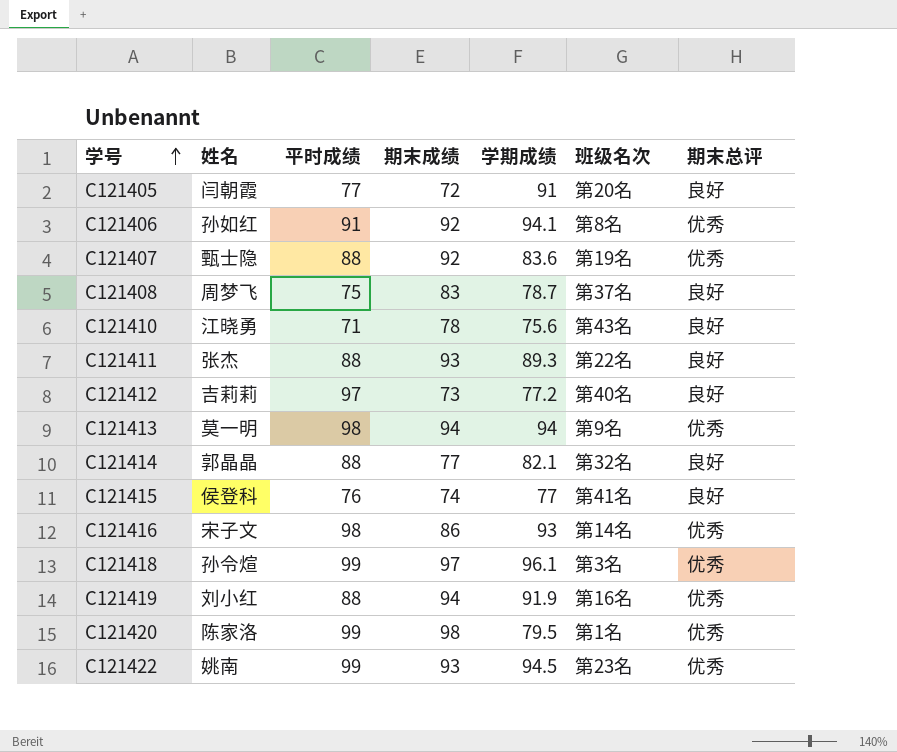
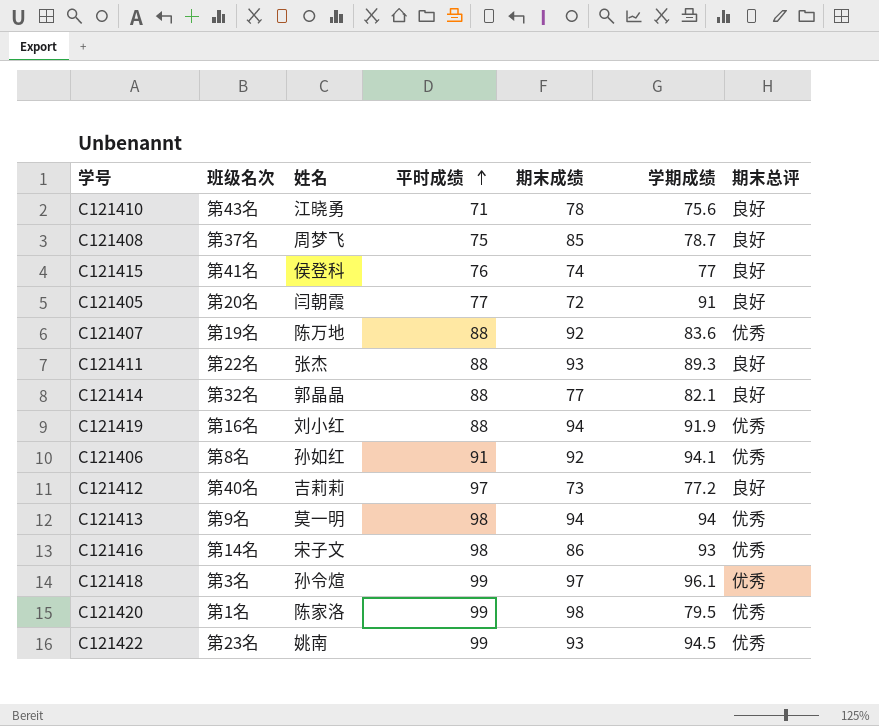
row order: 学号 ascending -> 平时成绩 ascending
column 班级名次 | position: 6 -> 2
C121408 | 期末成绩: 83 -> 85
C121407 | 姓名: 甄士隐 -> 陈万地

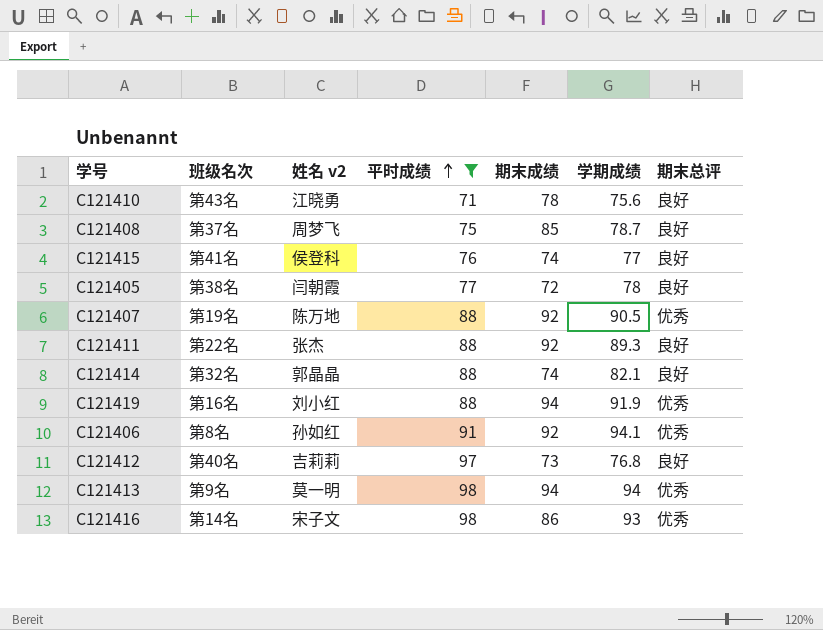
filter: none -> 平时成绩 != 99
column name: 姓名 -> 姓名 v2
C121405 | 班级名次: 第20名 -> 第38名
C121405 | 学期成绩: 91 -> 78
C121407 | 学期成绩: 83.6 -> 90.5
C121411 | 期末成绩: 93 -> 92
C121414 | 期末成绩: 77 -> 74
C121412 | 学期成绩: 77.2 -> 76.8

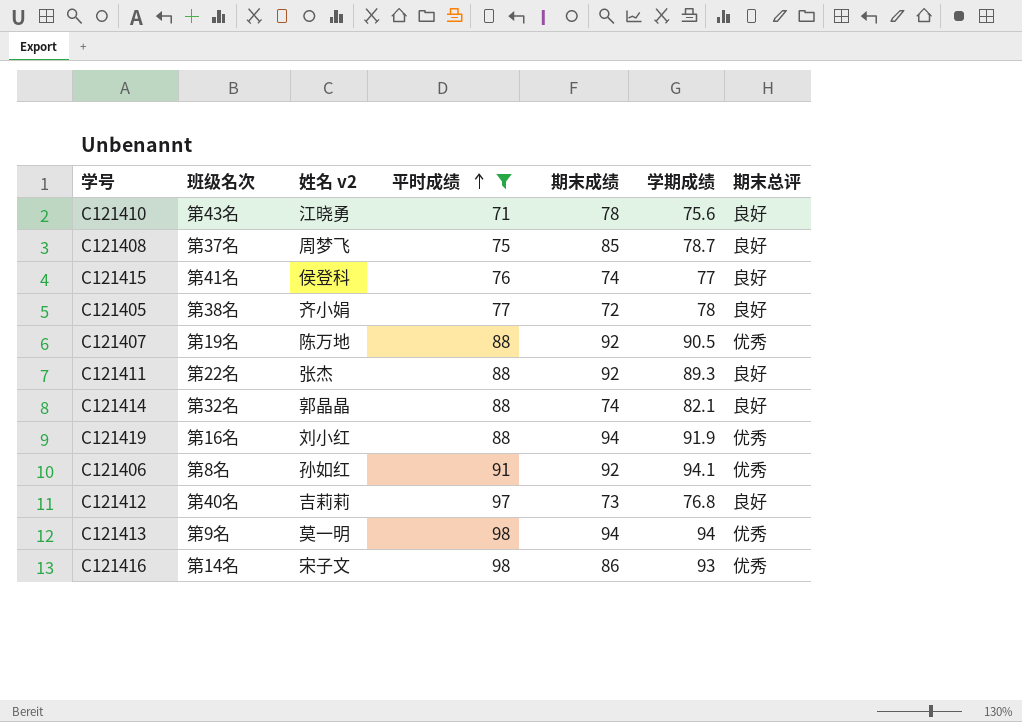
C121405 | 姓名 v2: 闫朝霞 -> 齐小娟

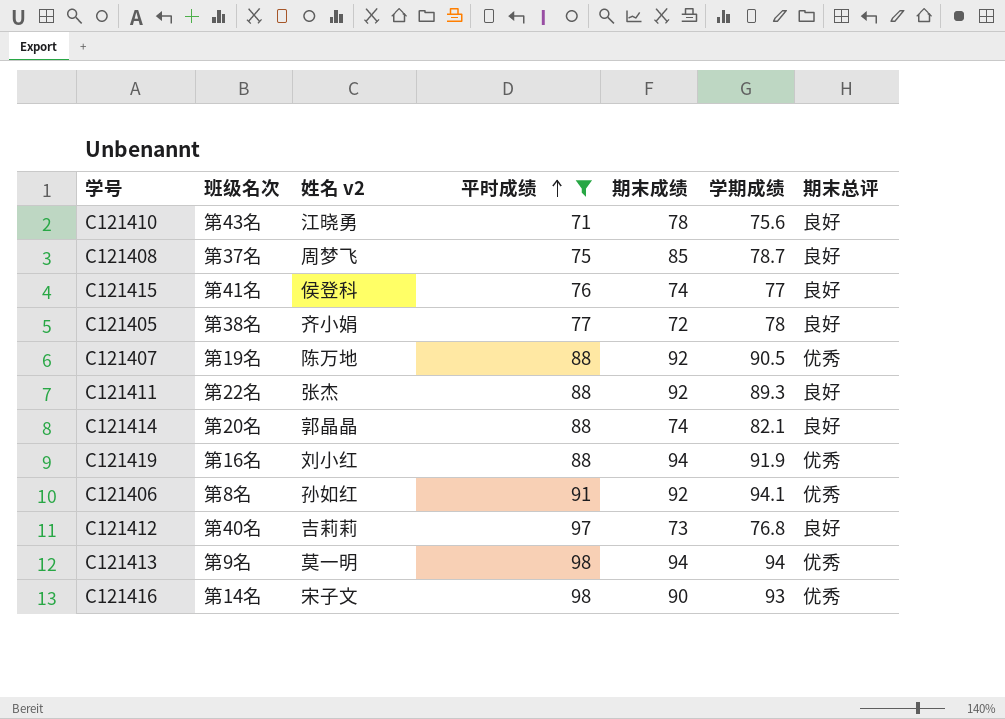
C121414 | 班级名次: 第32名 -> 第20名
C121416 | 期末成绩: 86 -> 90

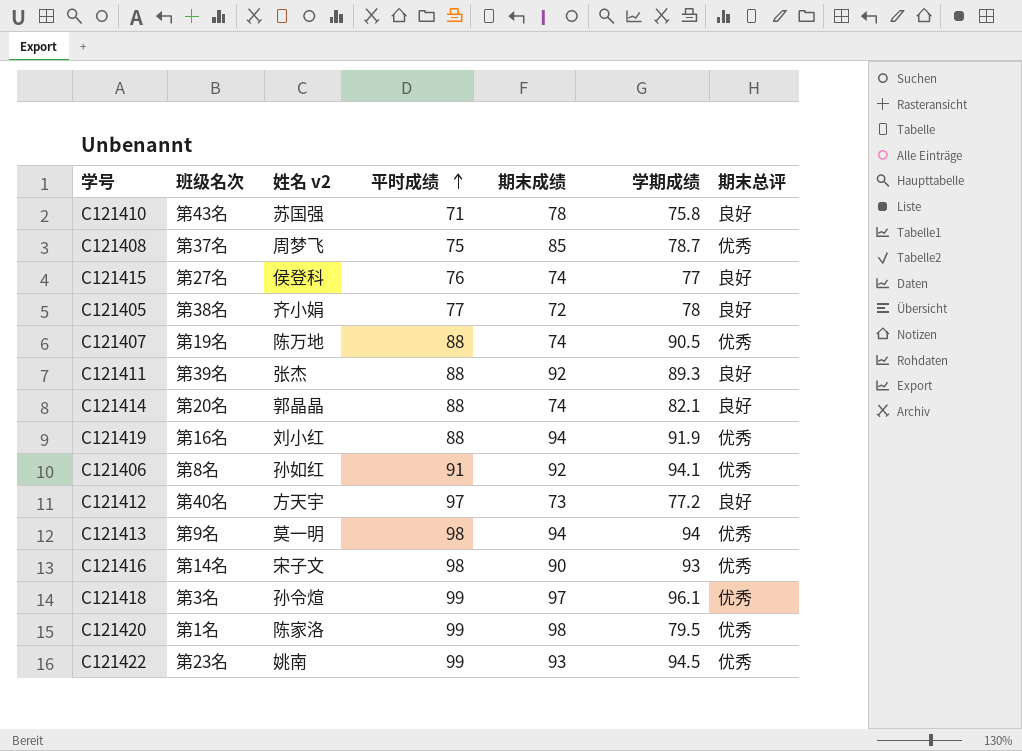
filter: 平时成绩 != 99 -> none
C121410 | 姓名 v2: 江晓勇 -> 苏国强
C121410 | 学期成绩: 75.6 -> 75.8
C121408 | 期末总评: 良好 -> 优秀
C121415 | 班级名次: 第41名 -> 第27名
C121407 | 期末成绩: 92 -> 74
C121411 | 班级名次: 第22名 -> 第39名
C121412 | 姓名 v2: 吉莉莉 -> 方天宇
C121412 | 学期成绩: 76.8 -> 77.2

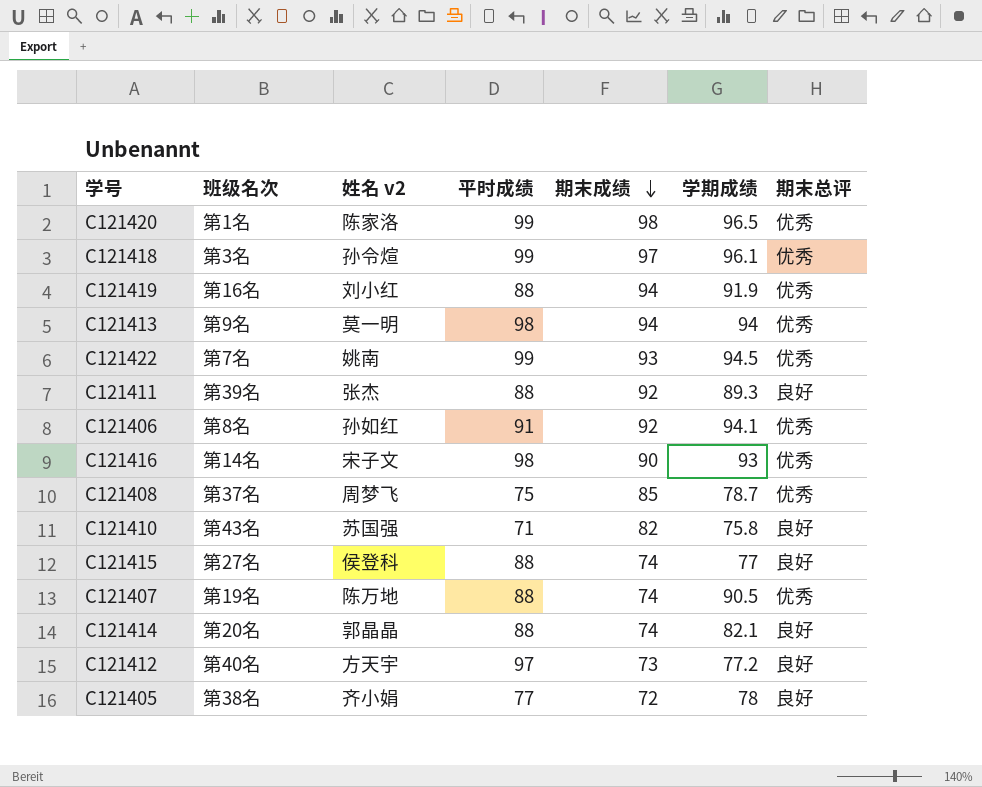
row order: 平时成绩 ascending -> 期末成绩 descending
C121420 | 学期成绩: 79.5 -> 96.5
C121422 | 班级名次: 第23名 -> 第7名
C121410 | 期末成绩: 78 -> 82
C121415 | 平时成绩: 76 -> 88

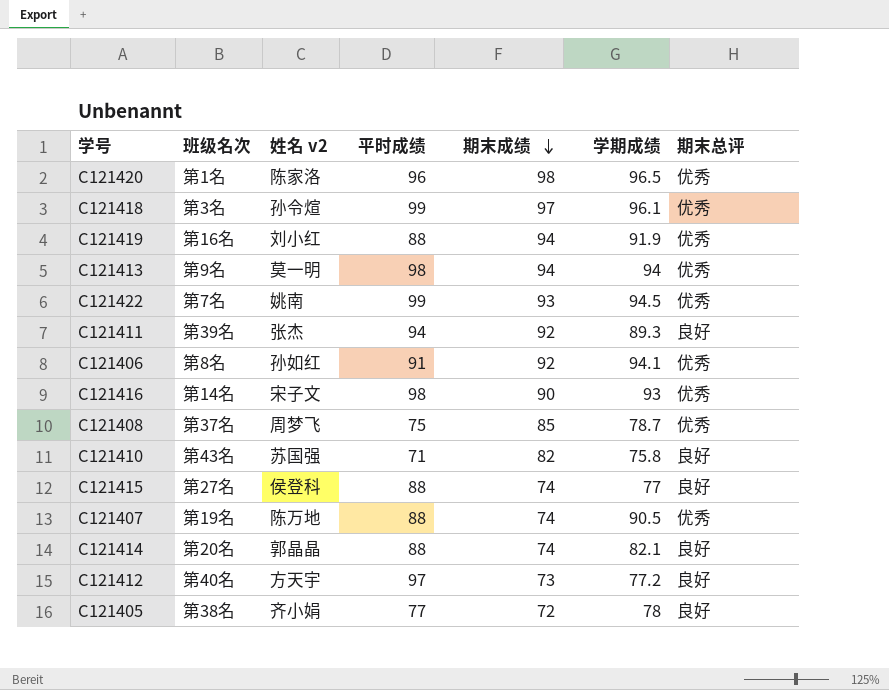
C121420 | 平时成绩: 99 -> 96
C121411 | 平时成绩: 88 -> 94

